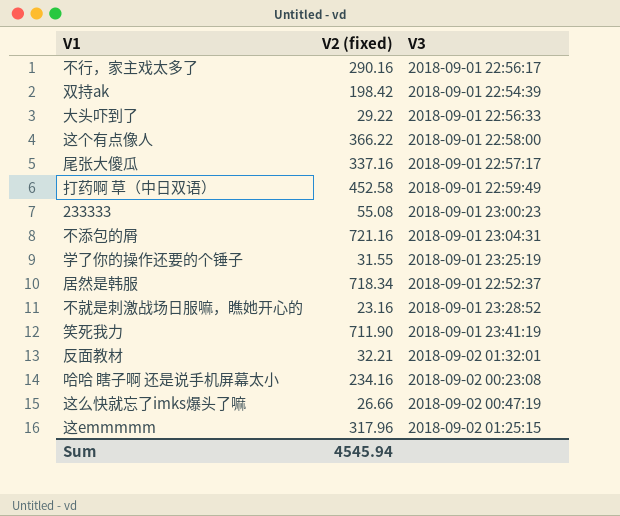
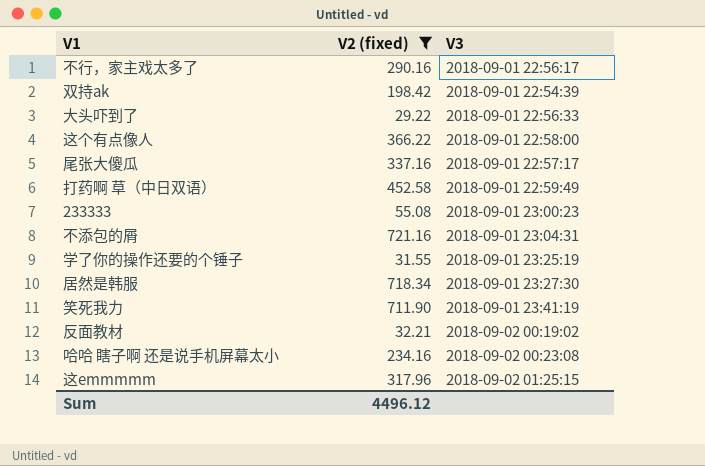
filter: none -> V2 (fixed) >= 29.22
居然是韩服 | V3: 2018-09-01 22:52:37 -> 2018-09-01 23:27:30
反面教材 | V3: 2018-09-02 01:32:01 -> 2018-09-02 00:19:02
Sum | V2 (fixed): 4545.94 -> 4496.12

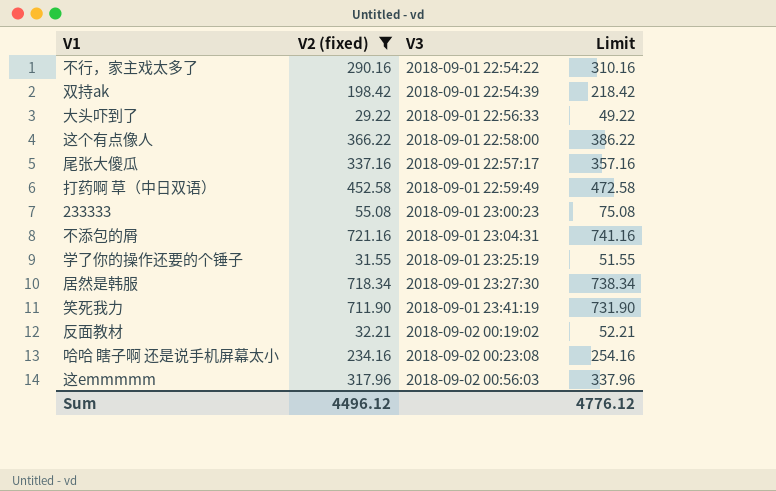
column Limit | formula: none -> [V2 (fixed)] + 20
不行，家主戏太多了 | V3: 2018-09-01 22:56:17 -> 2018-09-01 22:54:22
这emmmmm | V3: 2018-09-02 01:25:15 -> 2018-09-02 00:56:03

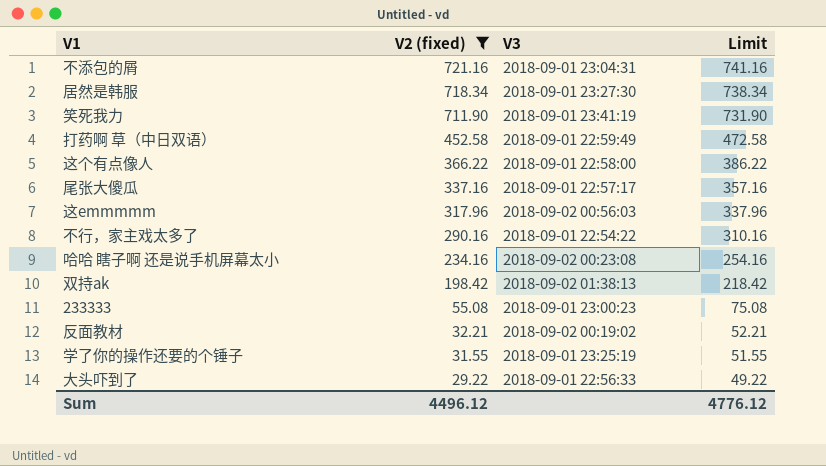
row order: none -> V2 (fixed) descending
双持ak | V3: 2018-09-01 22:54:39 -> 2018-09-02 01:38:13

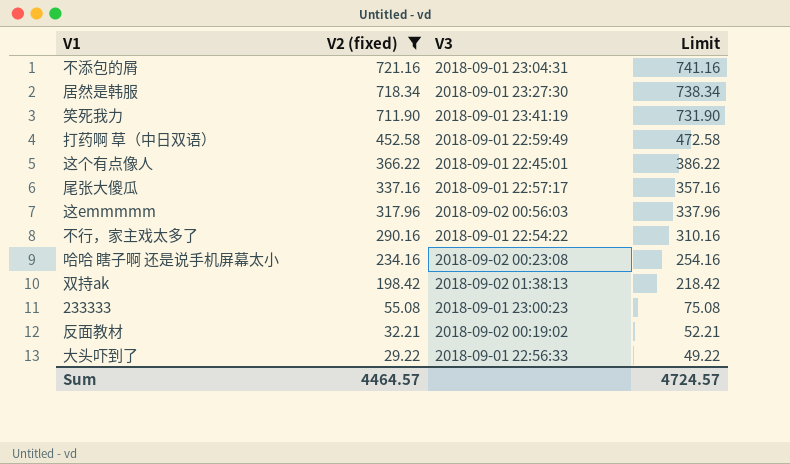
row 学了你的操作还要的个锤子: 31.55 | 2018-09-01 23:25:19 | 51.55 -> none
这个有点像人 | V3: 2018-09-01 22:58:00 -> 2018-09-01 22:45:01
Sum | V2 (fixed): 4496.12 -> 4464.57
Sum | Limit: 4776.12 -> 4724.57

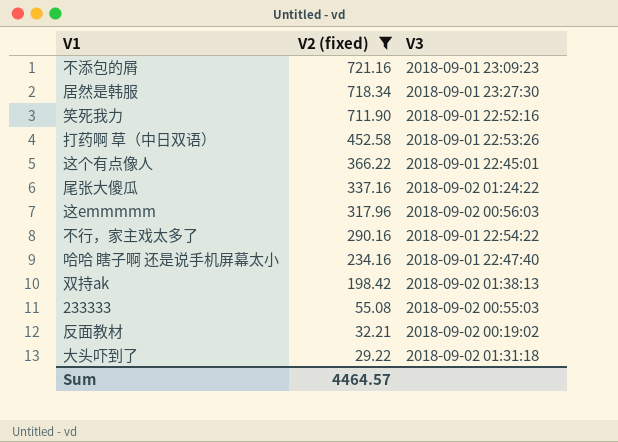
column Limit | formula: [V2 (fixed)] + 20 -> none
不添包的屑 | V3: 2018-09-01 23:04:31 -> 2018-09-01 23:09:23
笑死我力 | V3: 2018-09-01 23:41:19 -> 2018-09-01 22:52:16
打药啊 草（中日双语） | V3: 2018-09-01 22:59:49 -> 2018-09-01 22:53:26
尾张大傻瓜 | V3: 2018-09-01 22:57:17 -> 2018-09-02 01:24:22
哈哈 瞎子啊 还是说手机屏幕太小 | V3: 2018-09-02 00:23:08 -> 2018-09-01 22:47:40
233333 | V3: 2018-09-01 23:00:23 -> 2018-09-02 00:55:03
大头吓到了 | V3: 2018-09-01 22:56:33 -> 2018-09-02 01:31:18

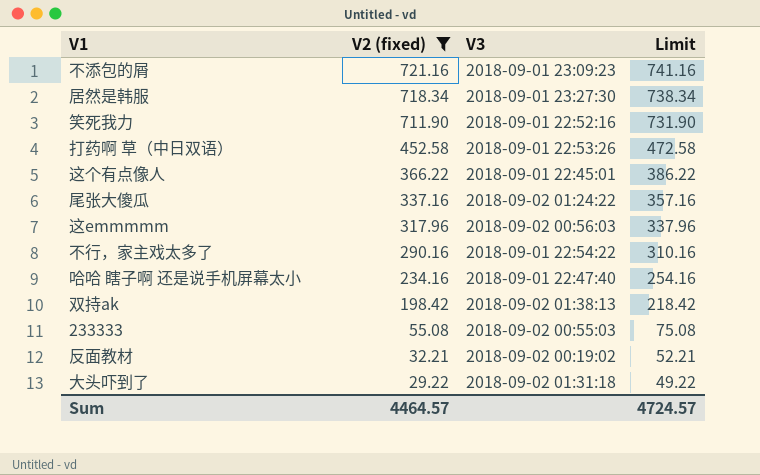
column Limit | formula: none -> [V2 (fixed)] + 20

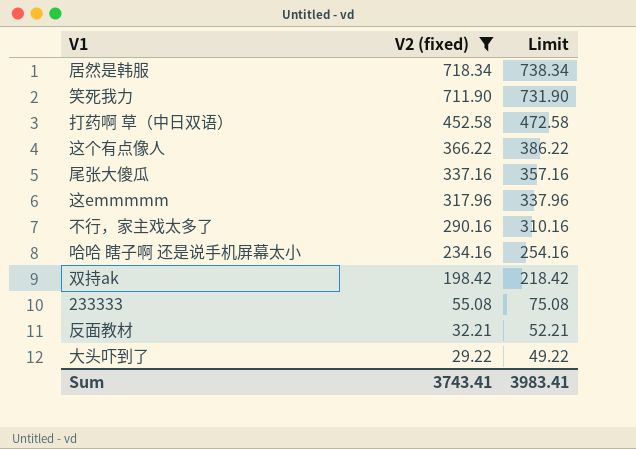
column V3 | position: 3 -> none
row 不添包的屑: 721.16 | 2018-09-01 23:09:23 | 741.16 -> none
Sum | V2 (fixed): 4464.57 -> 3743.41
Sum | Limit: 4724.57 -> 3983.41

